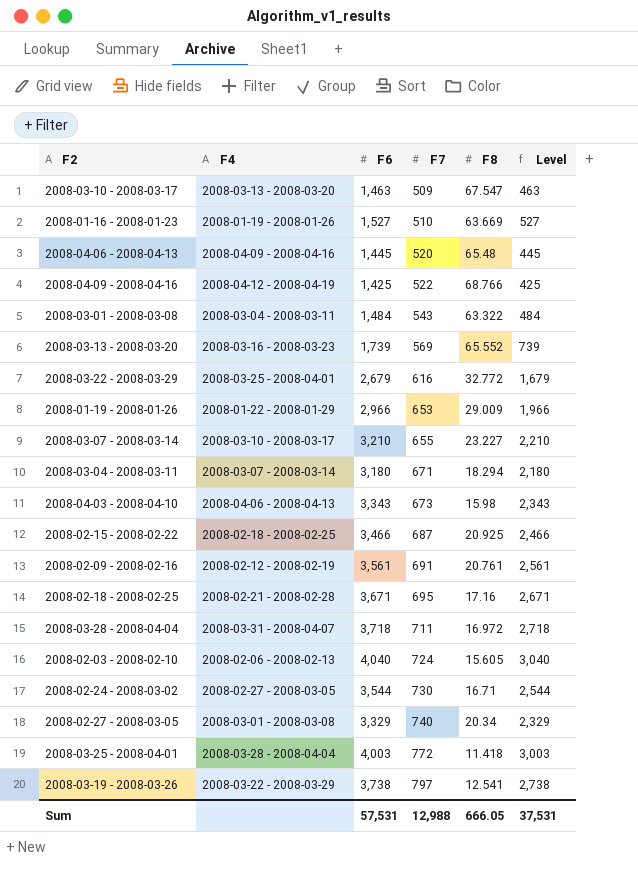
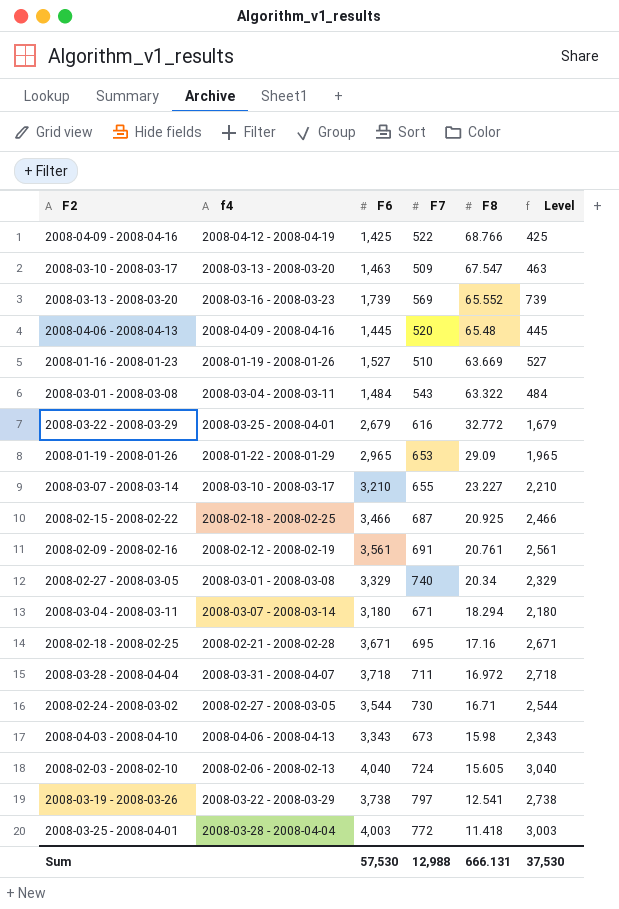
row order: F7 ascending -> F8 descending
column name: F4 -> f4
2008-01-19 - 2008-01-26 | F6: 2,966 -> 2,965
2008-01-19 - 2008-01-26 | F8: 29.009 -> 29.09
2008-01-19 - 2008-01-26 | Level: 1,966 -> 1,965
Sum | F6: 57,531 -> 57,530
Sum | F8: 666.05 -> 666.131
Sum | Level: 37,531 -> 37,530

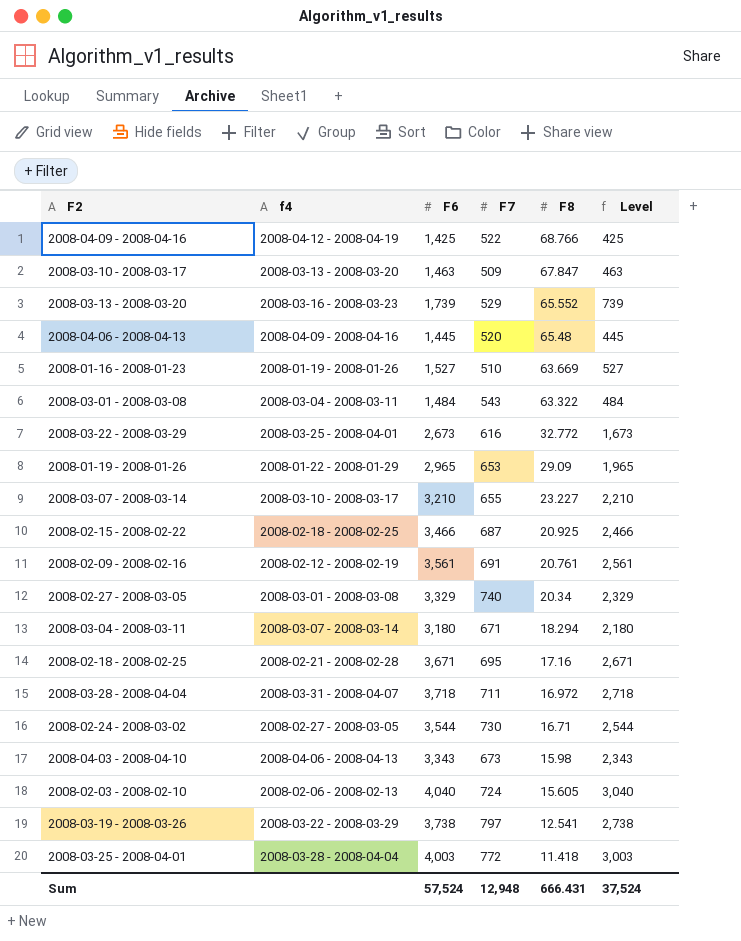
2008-03-10 - 2008-03-17 | F8: 67.547 -> 67.847
2008-03-13 - 2008-03-20 | F7: 569 -> 529
2008-03-22 - 2008-03-29 | F6: 2,679 -> 2,673
2008-03-22 - 2008-03-29 | Level: 1,679 -> 1,673
Sum | F6: 57,530 -> 57,524
Sum | F7: 12,988 -> 12,948
Sum | F8: 666.131 -> 666.431
Sum | Level: 37,530 -> 37,524

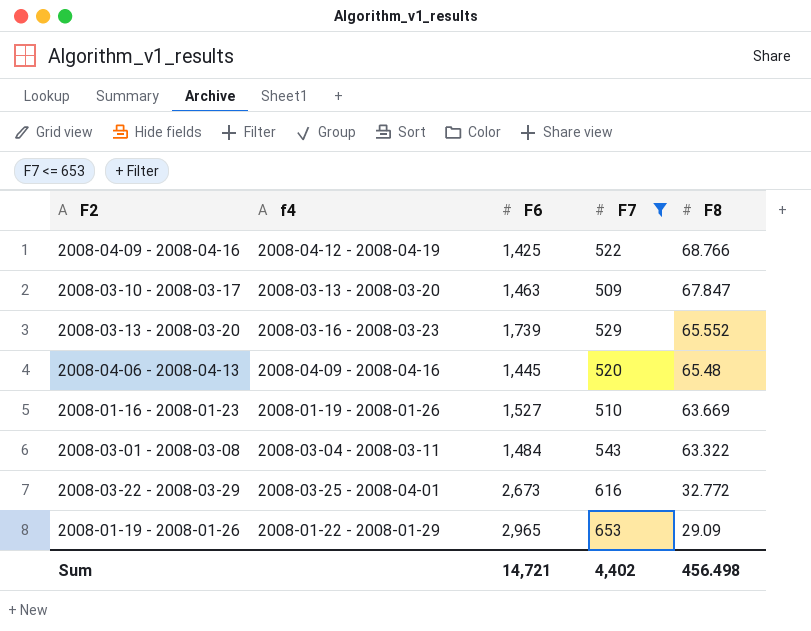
filter: none -> F7 <= 653
column Level | formula: [F6] - 1000 -> none
Sum | F6: 57,524 -> 14,721
Sum | F7: 12,948 -> 4,402
Sum | F8: 666.431 -> 456.498

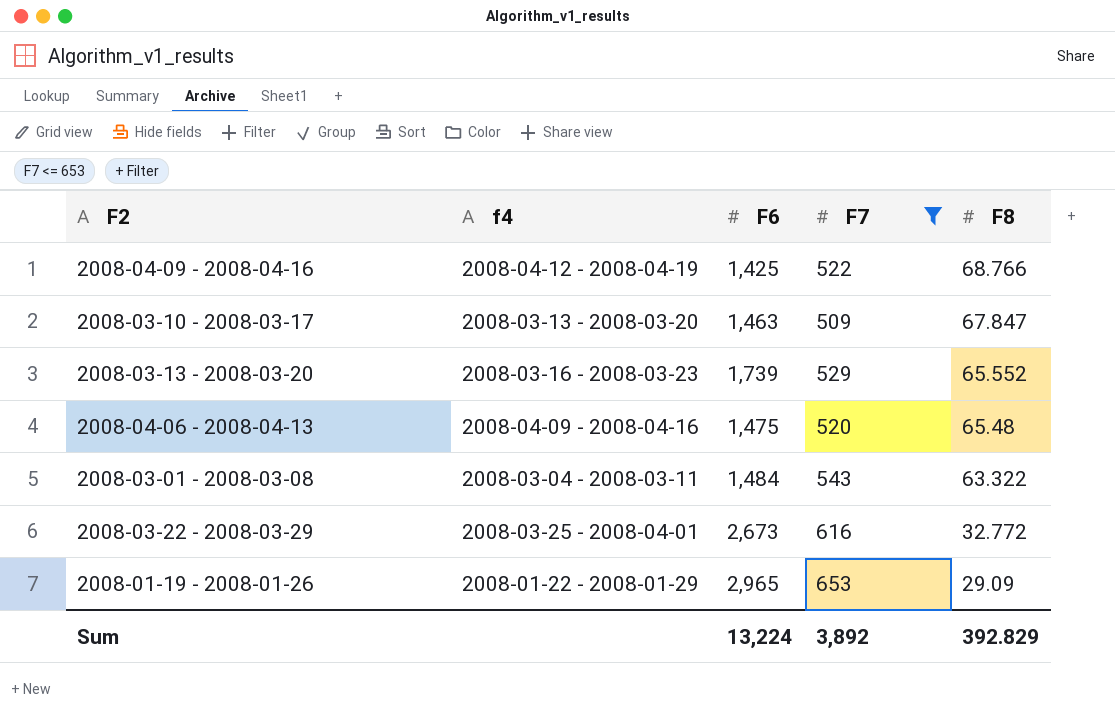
row 2008-01-16 - 2008-01-23: 2008-01-19 - 2008-01-26 | 1,527 | 510 | 63.669 -> none
2008-04-06 - 2008-04-13 | F6: 1,445 -> 1,475
Sum | F6: 14,721 -> 13,224
Sum | F7: 4,402 -> 3,892
Sum | F8: 456.498 -> 392.829

